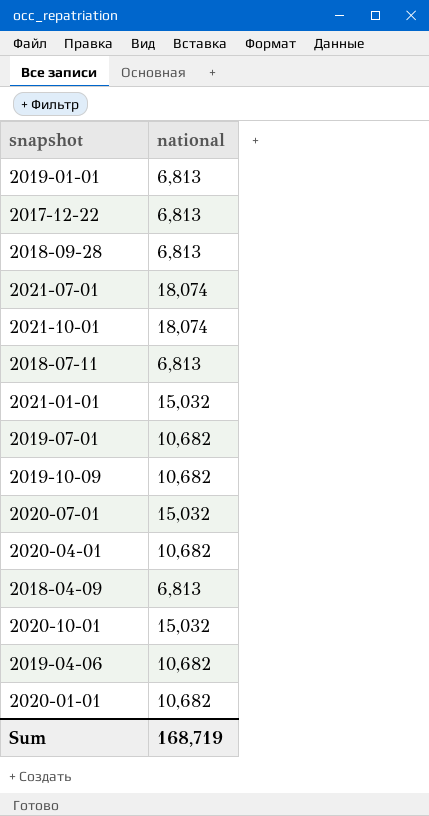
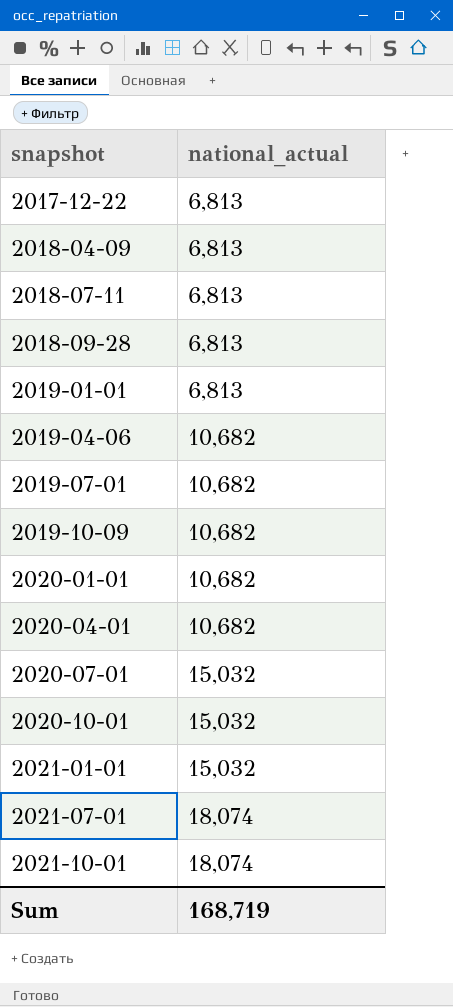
row order: none -> snapshot ascending
column name: national -> national_actual

